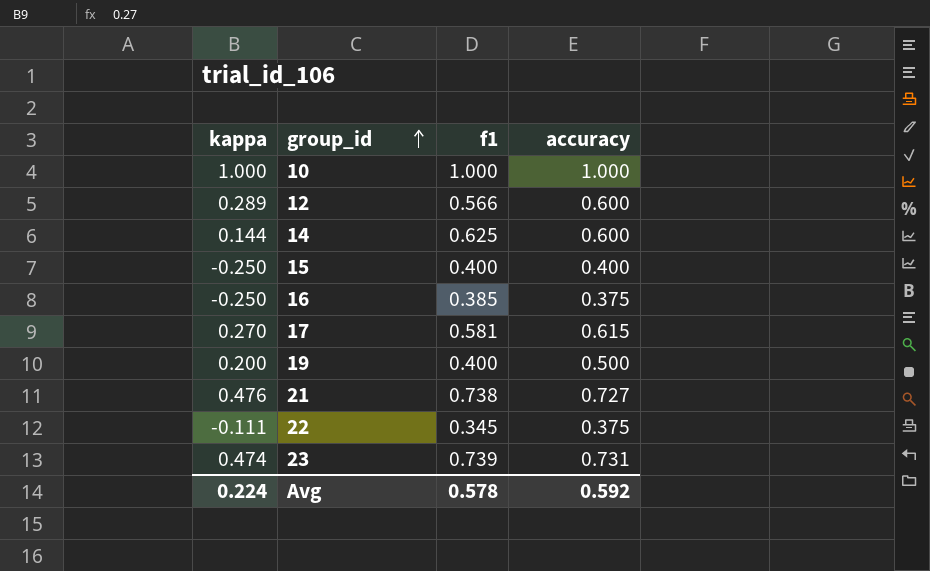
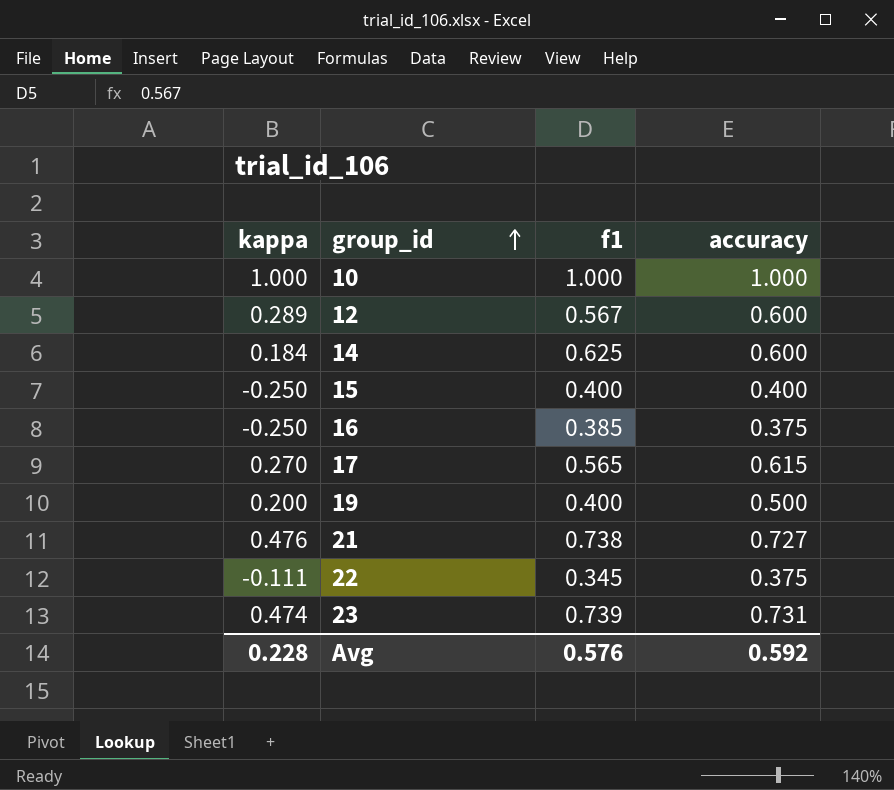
12 | f1: 0.566 -> 0.567
14 | kappa: 0.144 -> 0.184
17 | f1: 0.581 -> 0.565
Avg | kappa: 0.224 -> 0.228
Avg | f1: 0.578 -> 0.576

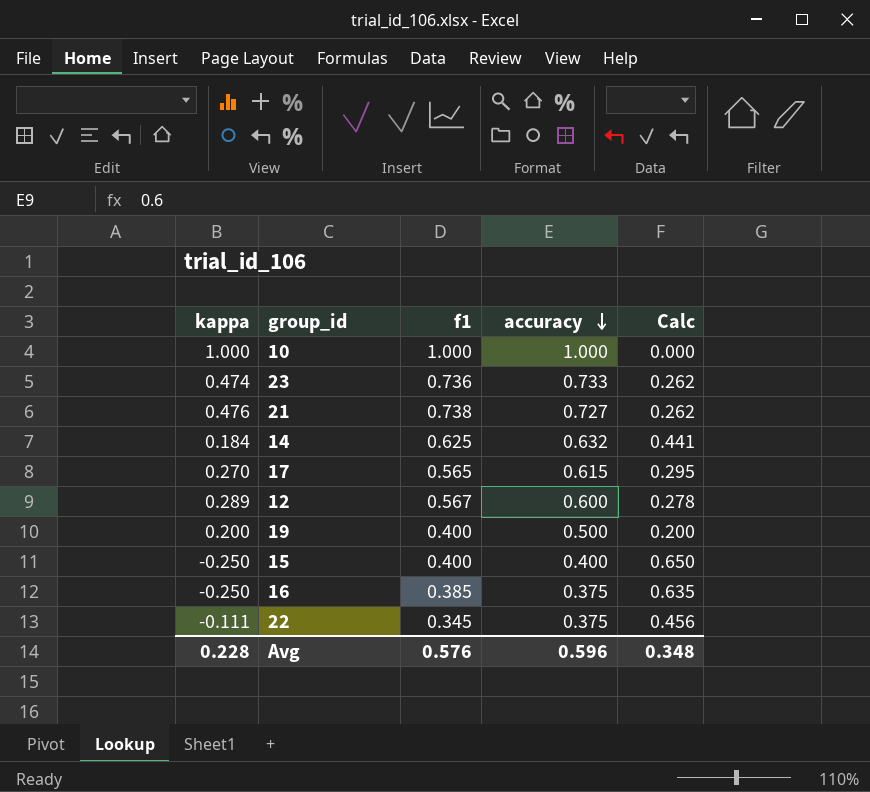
row order: group_id ascending -> accuracy descending
column Calc | formula: none -> [f1] - [kappa]
23 | f1: 0.739 -> 0.736
23 | accuracy: 0.731 -> 0.733
14 | accuracy: 0.600 -> 0.632
Avg | accuracy: 0.592 -> 0.596

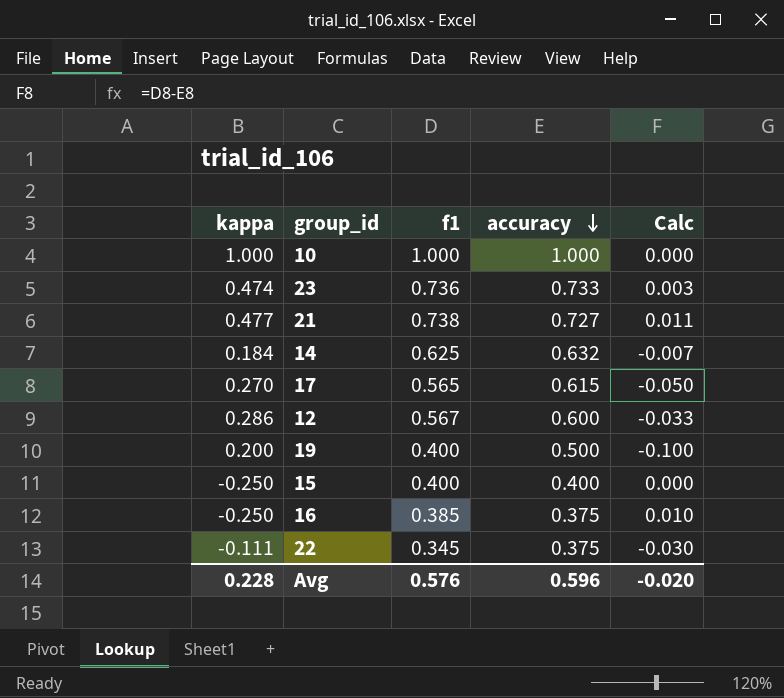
column Calc | formula: [f1] - [kappa] -> [f1] - [accuracy]
21 | kappa: 0.476 -> 0.477
12 | kappa: 0.289 -> 0.286
Avg | Calc: 0.348 -> -0.020

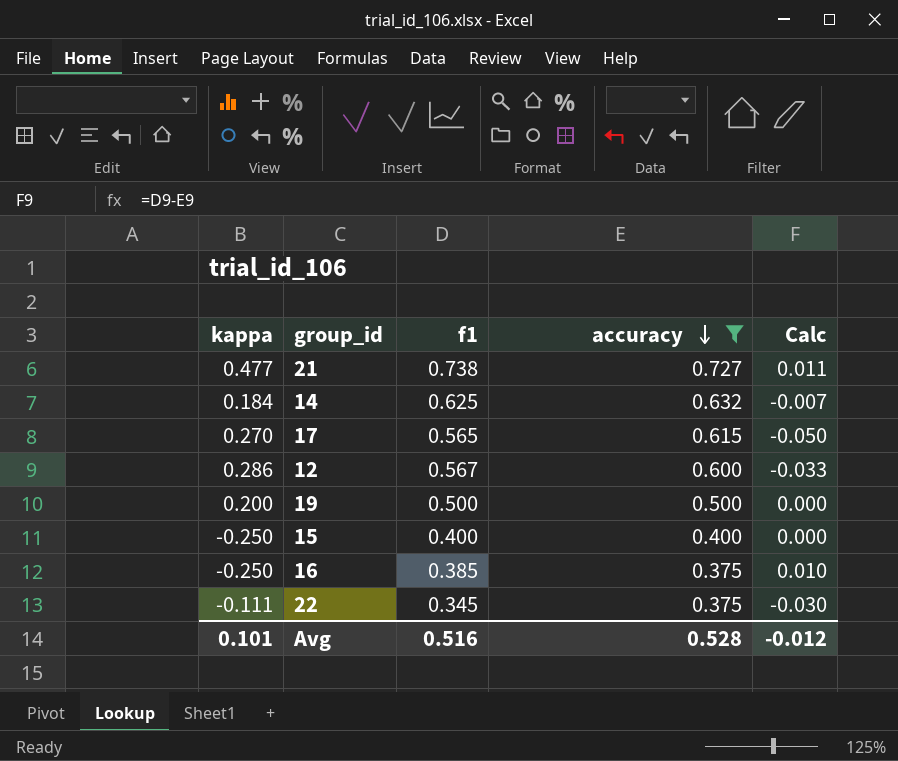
filter: none -> accuracy <= 0.727
19 | f1: 0.400 -> 0.500
19 | Calc: -0.100 -> 0.000
Avg | kappa: 0.228 -> 0.101
Avg | f1: 0.576 -> 0.516
Avg | accuracy: 0.596 -> 0.528
Avg | Calc: -0.020 -> -0.012

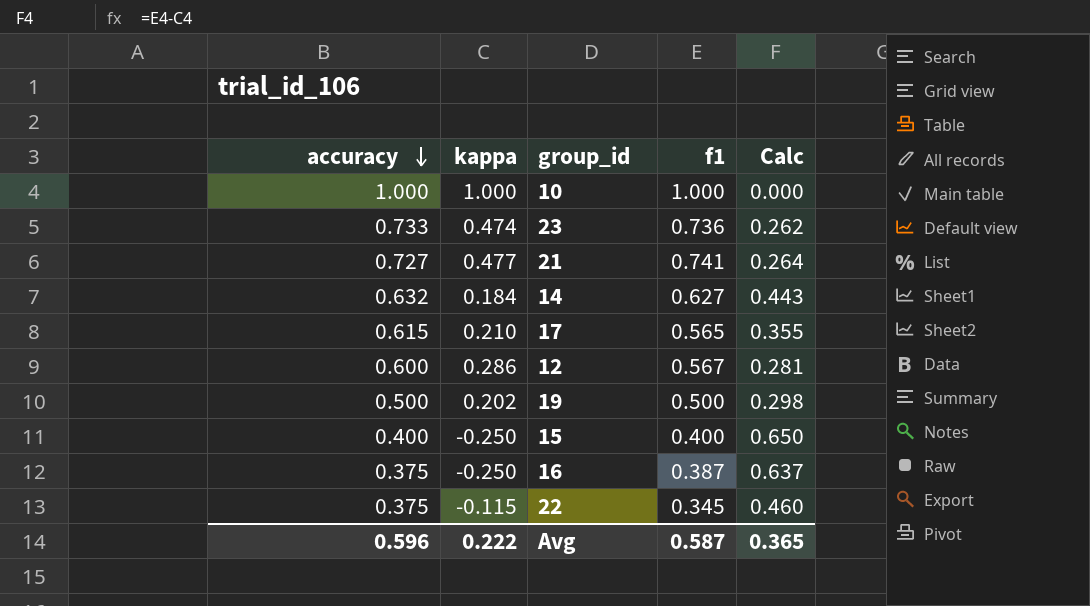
filter: accuracy <= 0.727 -> none
column accuracy | position: 4 -> 1
column Calc | formula: [f1] - [accuracy] -> [f1] - [kappa]
21 | f1: 0.738 -> 0.741
14 | f1: 0.625 -> 0.627
17 | kappa: 0.270 -> 0.210
19 | kappa: 0.200 -> 0.202
16 | f1: 0.385 -> 0.387
22 | kappa: -0.111 -> -0.115
Avg | accuracy: 0.528 -> 0.596
Avg | kappa: 0.101 -> 0.222
Avg | f1: 0.516 -> 0.587
Avg | Calc: -0.012 -> 0.365

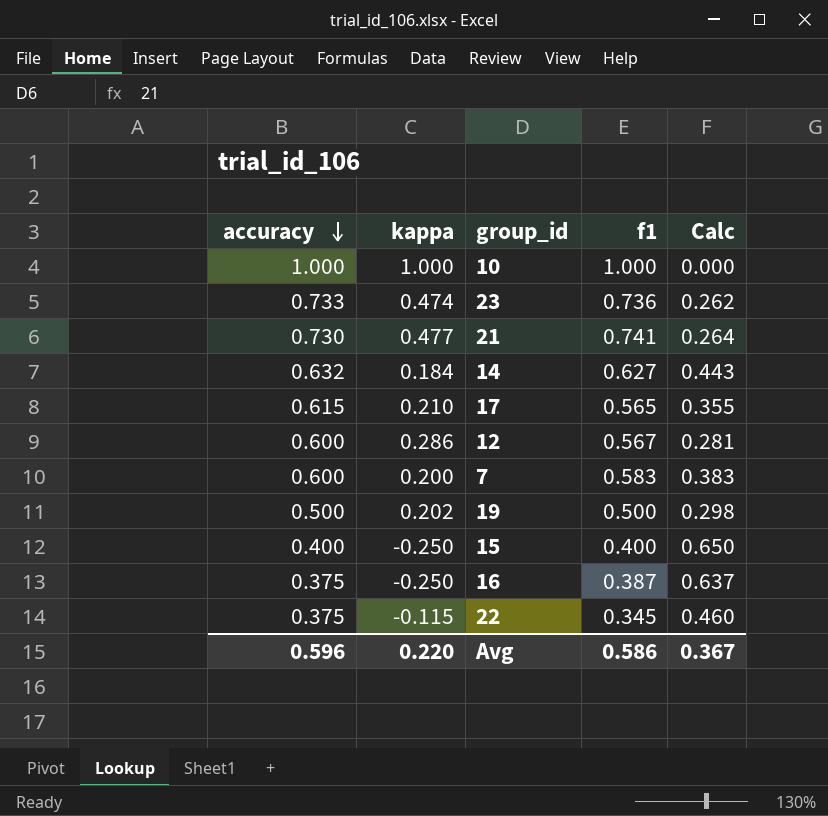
21 | accuracy: 0.727 -> 0.730
row 7: none -> 0.600 | 0.200 | 0.583 | 0.383
Avg | kappa: 0.222 -> 0.220
Avg | f1: 0.587 -> 0.586
Avg | Calc: 0.365 -> 0.367

